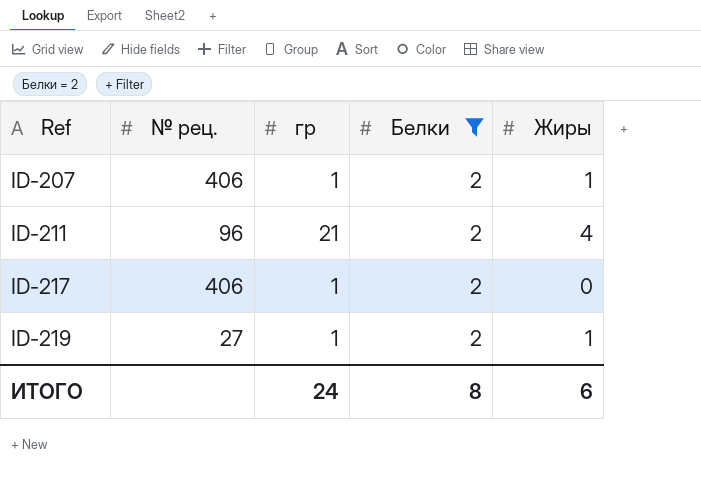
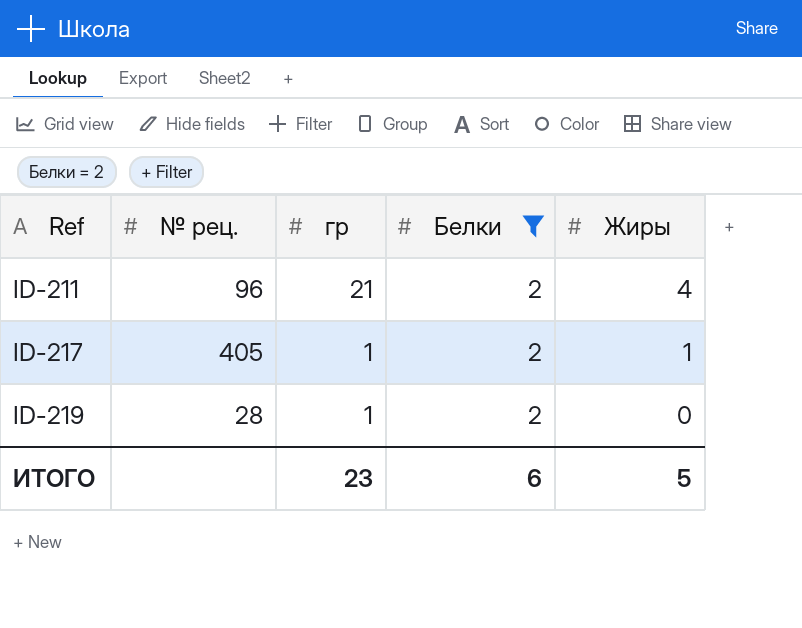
row ID-207: 406 | 1 | 2 | 1 -> none
ID-217 | № рец.: 406 -> 405
ID-217 | Жиры: 0 -> 1
ID-219 | № рец.: 27 -> 28
ID-219 | Жиры: 1 -> 0
ИТОГО | гр: 24 -> 23
ИТОГО | Белки: 8 -> 6
ИТОГО | Жиры: 6 -> 5

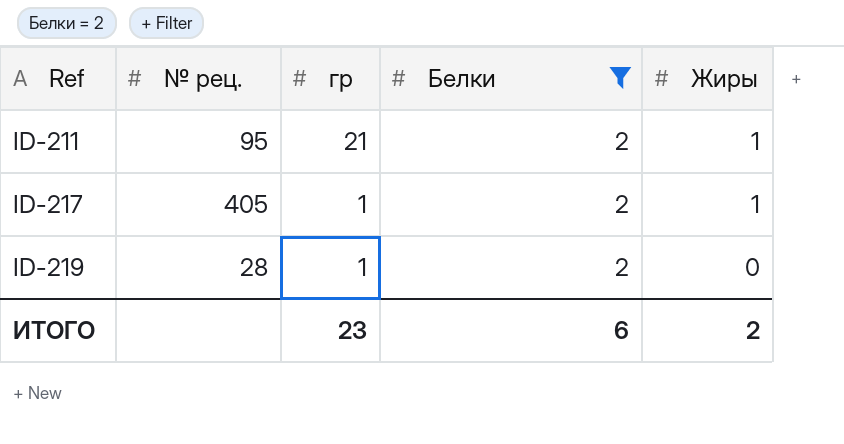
ID-211 | № рец.: 96 -> 95
ID-211 | Жиры: 4 -> 1
ИТОГО | Жиры: 5 -> 2

